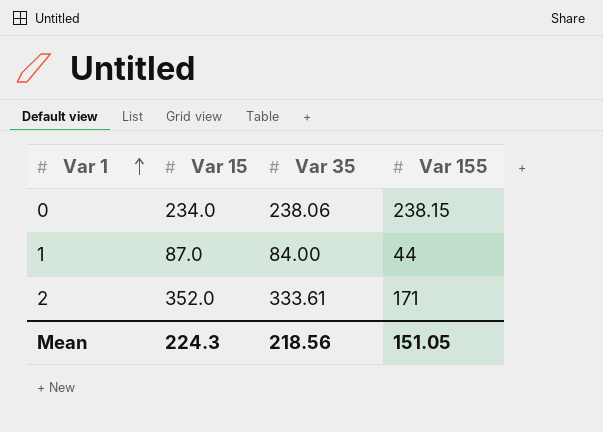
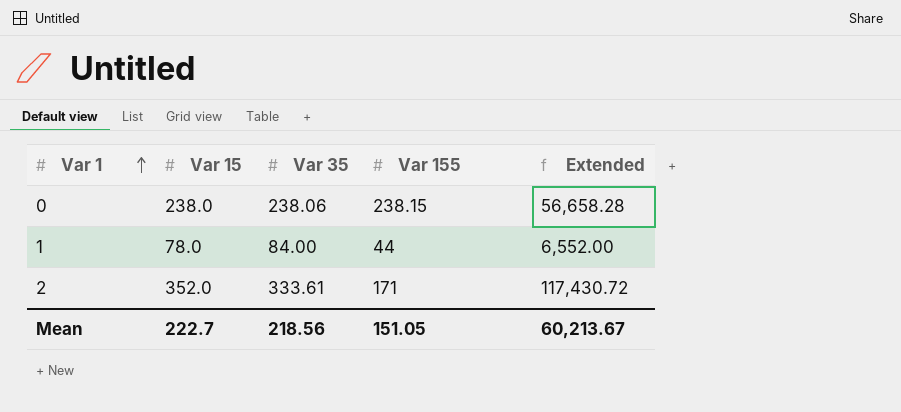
column Extended | formula: none -> [Var 15] * [Var 35]
0 | Var 15: 234.0 -> 238.0
1 | Var 15: 87.0 -> 78.0
Mean | Var 15: 224.3 -> 222.7

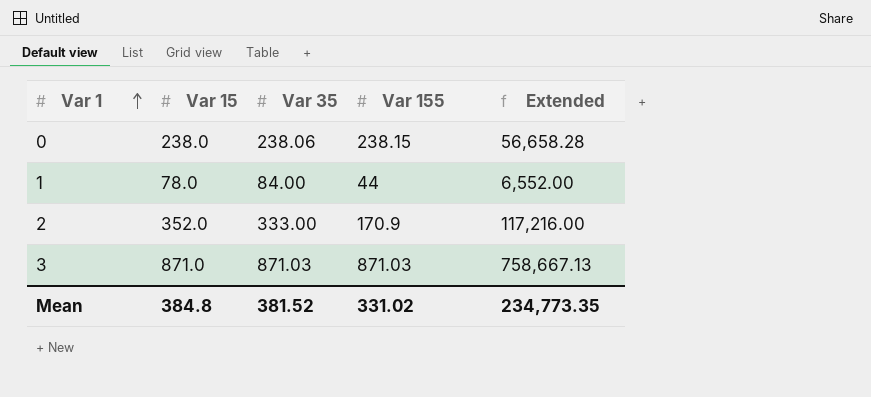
2 | Var 35: 333.61 -> 333.00
2 | Var 155: 171 -> 170.9
2 | Extended: 117,430.72 -> 117,216.00
row 3: none -> 871.0 | 871.03 | 871.03 | 758,667.13
Mean | Var 15: 222.7 -> 384.8
Mean | Var 35: 218.56 -> 381.52
Mean | Var 155: 151.05 -> 331.02
Mean | Extended: 60,213.67 -> 234,773.35

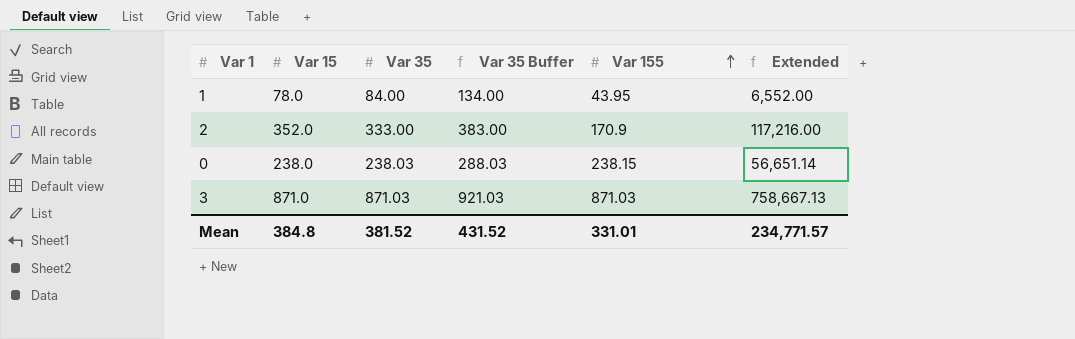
row order: Var 1 ascending -> Var 155 ascending
column Var 35 Buffer | formula: none -> [Var 35] + 50
1 | Var 155: 44 -> 43.95
0 | Var 35: 238.06 -> 238.03
0 | Extended: 56,658.28 -> 56,651.14
Mean | Var 155: 331.02 -> 331.01
Mean | Extended: 234,773.35 -> 234,771.57

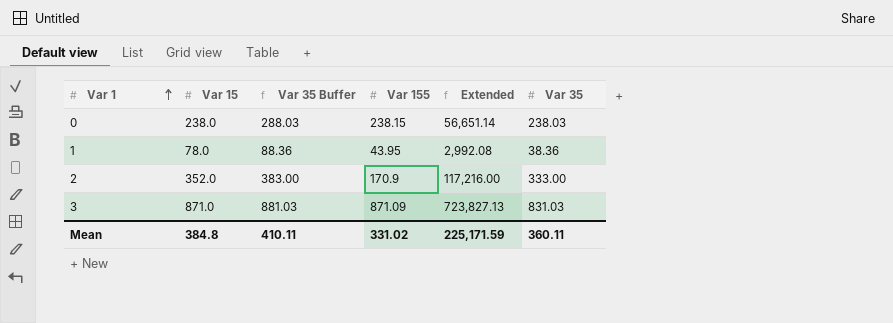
row order: Var 155 ascending -> Var 1 ascending
column Var 35 | position: 3 -> 6
1 | Var 35 Buffer: 134.00 -> 88.36
1 | Extended: 6,552.00 -> 2,992.08
1 | Var 35: 84.00 -> 38.36
3 | Var 35 Buffer: 921.03 -> 881.03
3 | Var 155: 871.03 -> 871.09
3 | Extended: 758,667.13 -> 723,827.13
3 | Var 35: 871.03 -> 831.03
Mean | Var 35 Buffer: 431.52 -> 410.11
Mean | Var 155: 331.01 -> 331.02
Mean | Extended: 234,771.57 -> 225,171.59
Mean | Var 35: 381.52 -> 360.11

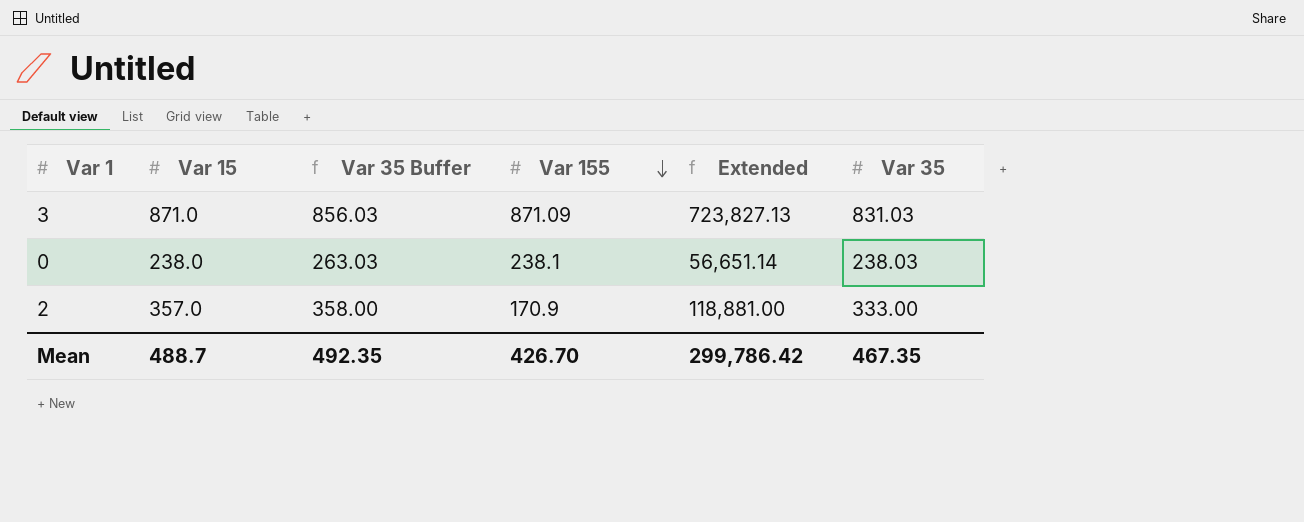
row order: Var 1 ascending -> Var 155 descending
column Var 35 Buffer | formula: [Var 35] + 50 -> [Var 35] + 25
row 1: 78.0 | 88.36 | 43.95 | 2,992.08 | 38.36 -> none
0 | Var 155: 238.15 -> 238.1
2 | Var 15: 352.0 -> 357.0
2 | Extended: 117,216.00 -> 118,881.00
Mean | Var 15: 384.8 -> 488.7
Mean | Var 35 Buffer: 410.11 -> 492.35
Mean | Var 155: 331.02 -> 426.70
Mean | Extended: 225,171.59 -> 299,786.42
Mean | Var 35: 360.11 -> 467.35

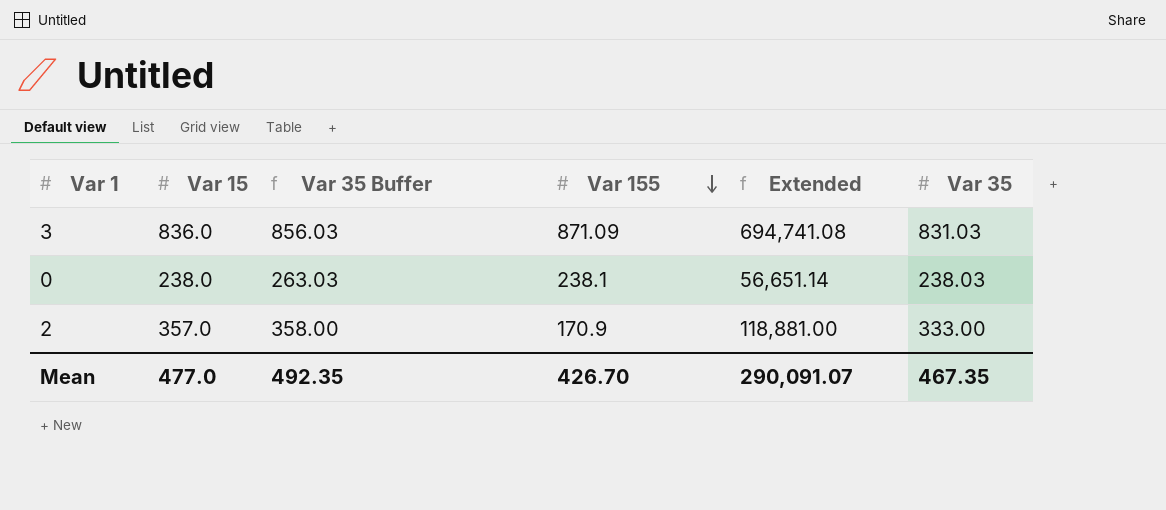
3 | Var 15: 871.0 -> 836.0
3 | Extended: 723,827.13 -> 694,741.08
Mean | Var 15: 488.7 -> 477.0
Mean | Extended: 299,786.42 -> 290,091.07

